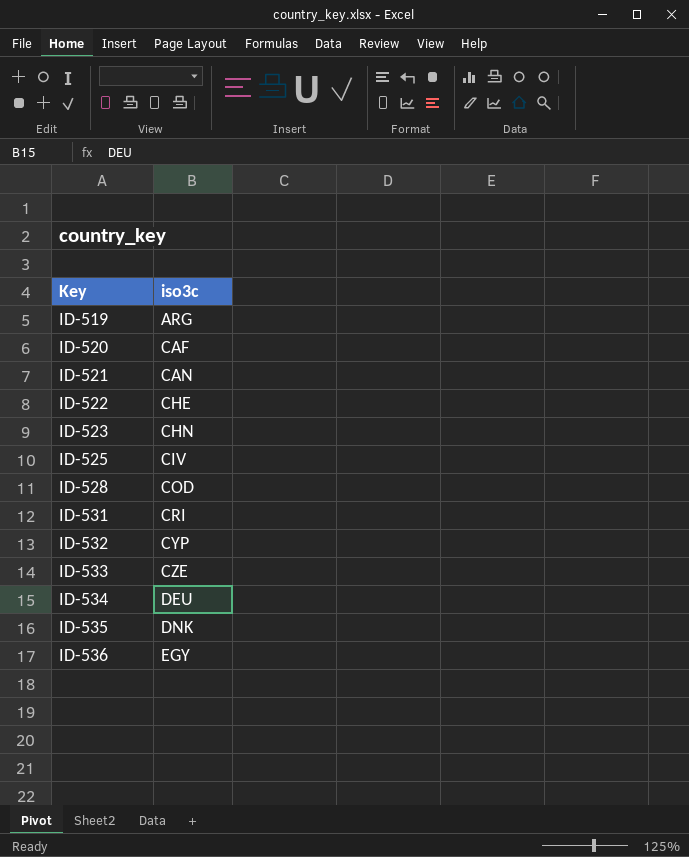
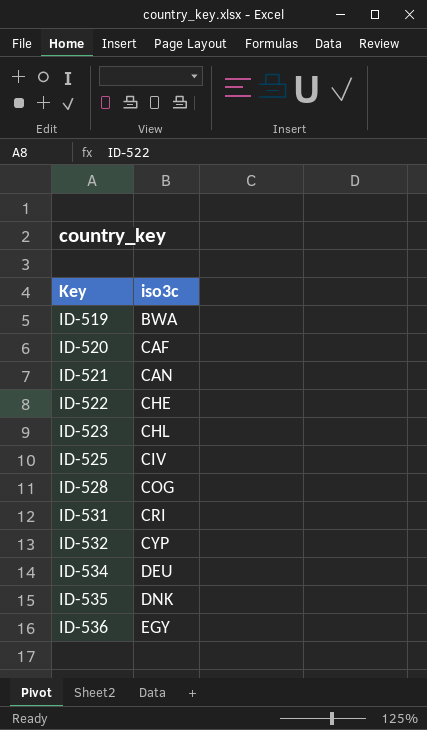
row ID-533: CZE -> none
ID-519 | iso3c: ARG -> BWA
ID-523 | iso3c: CHN -> CHL
ID-528 | iso3c: COD -> COG

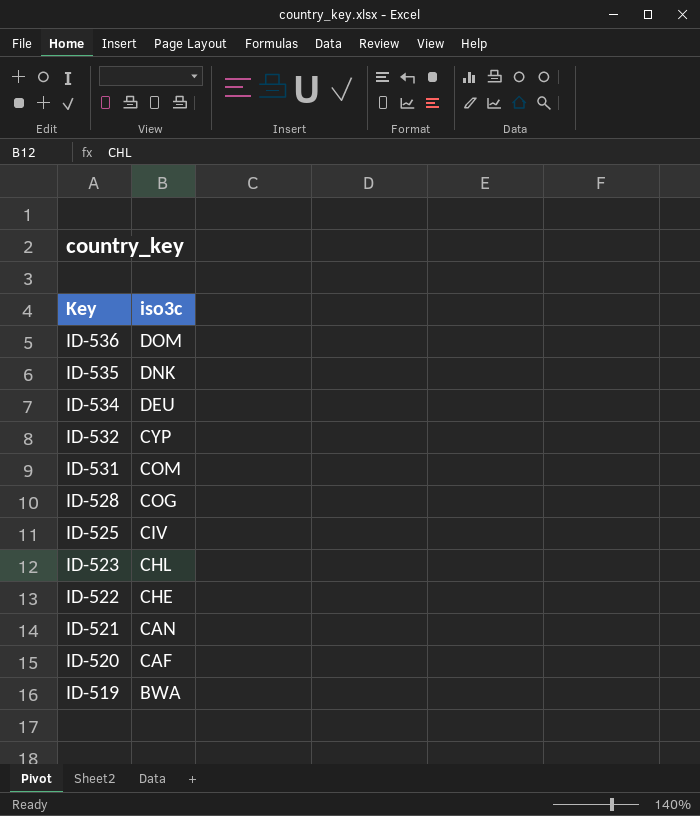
row order: Key ascending -> Key descending
ID-536 | iso3c: EGY -> DOM
ID-531 | iso3c: CRI -> COM

